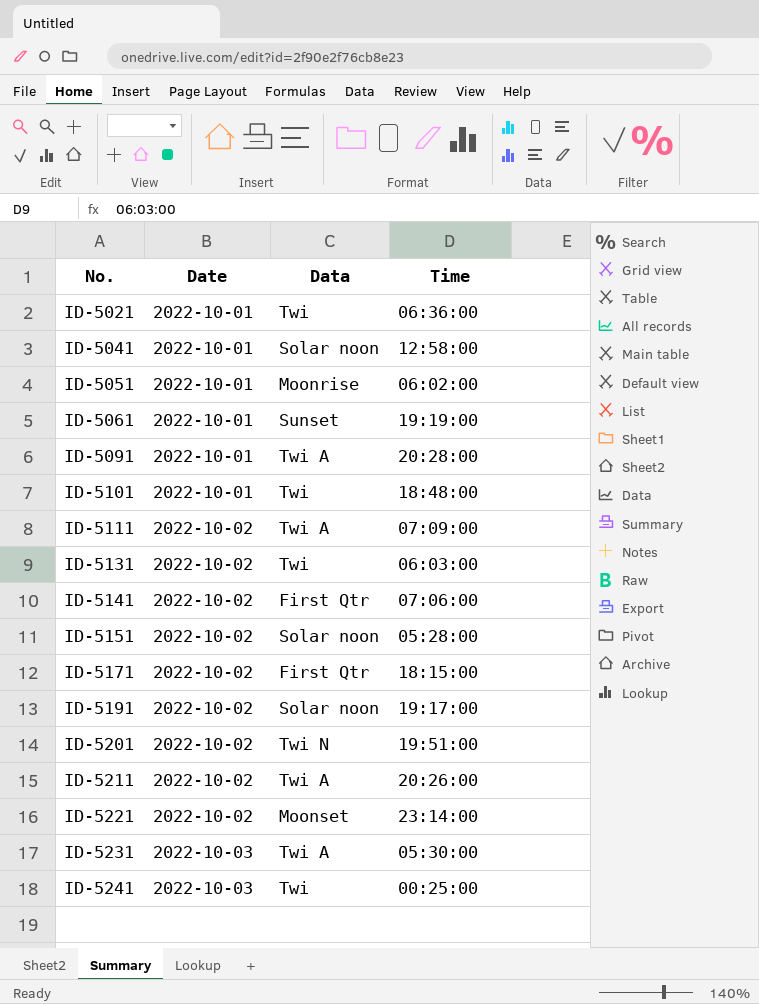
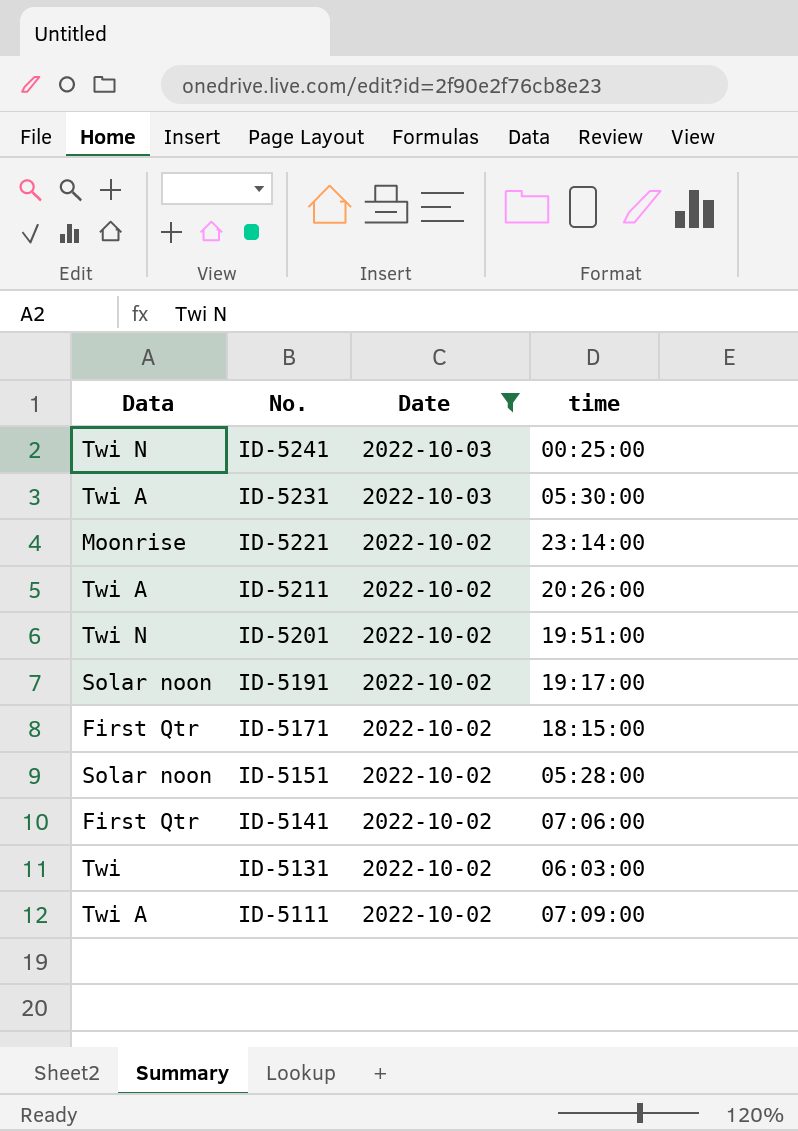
filter: none -> Date != 2022-10-01
row order: No. ascending -> No. descending
column Data | position: 3 -> 1
column name: Time -> time
ID-5241 | Data: Twi -> Twi N
ID-5221 | Data: Moonset -> Moonrise

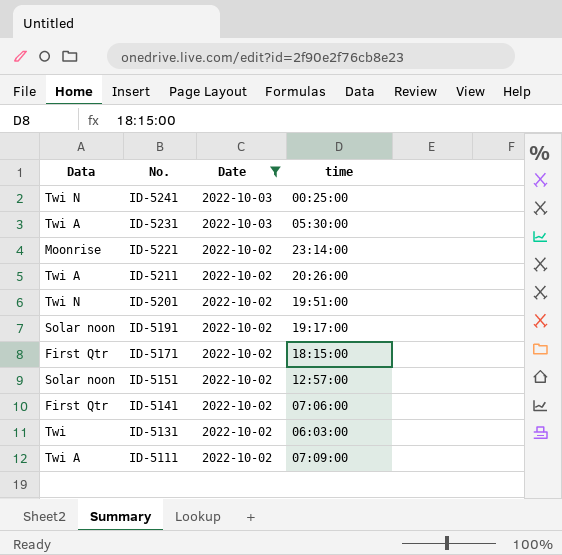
ID-5151 | time: 05:28:00 -> 12:57:00

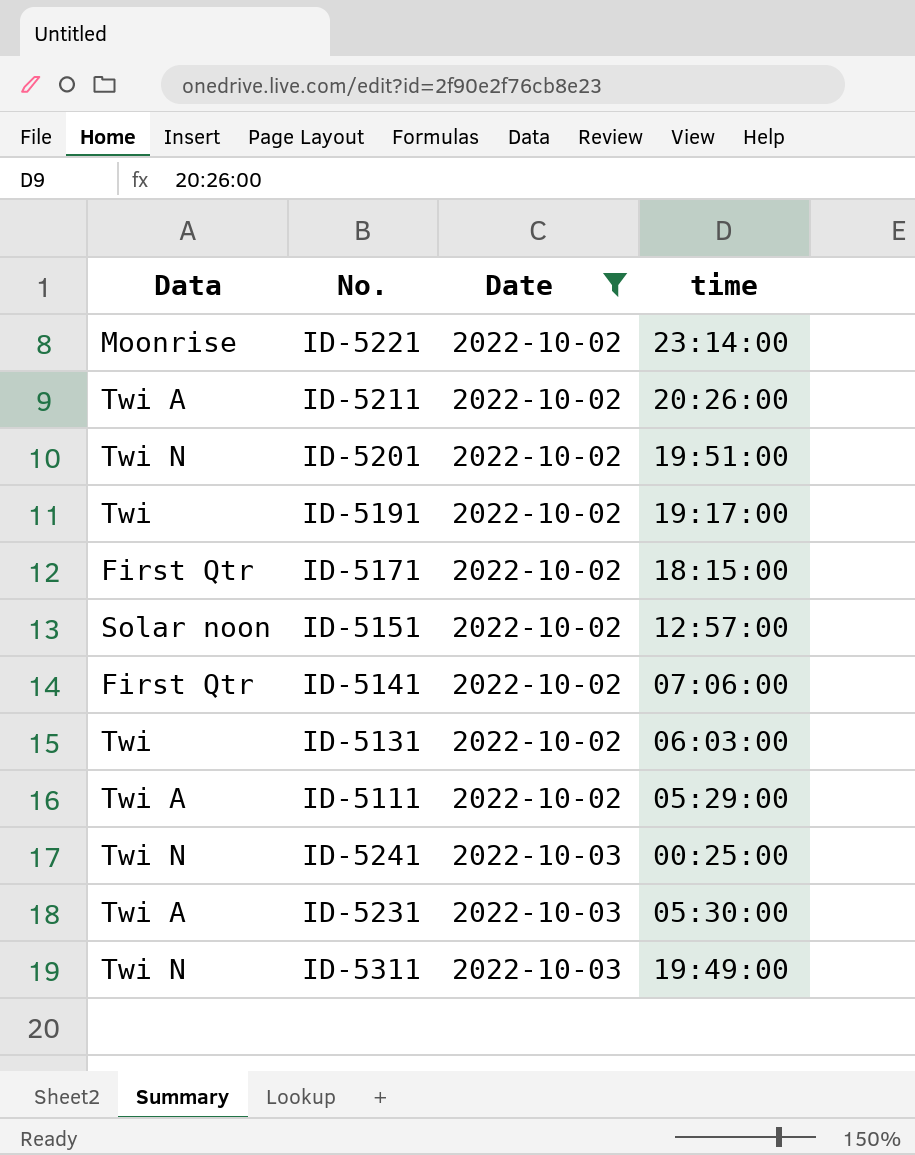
row order: No. descending -> Date ascending
ID-5191 | Data: Solar noon -> Twi
ID-5111 | time: 07:09:00 -> 05:29:00
row ID-5311: none -> Twi N | 2022-10-03 | 19:49:00

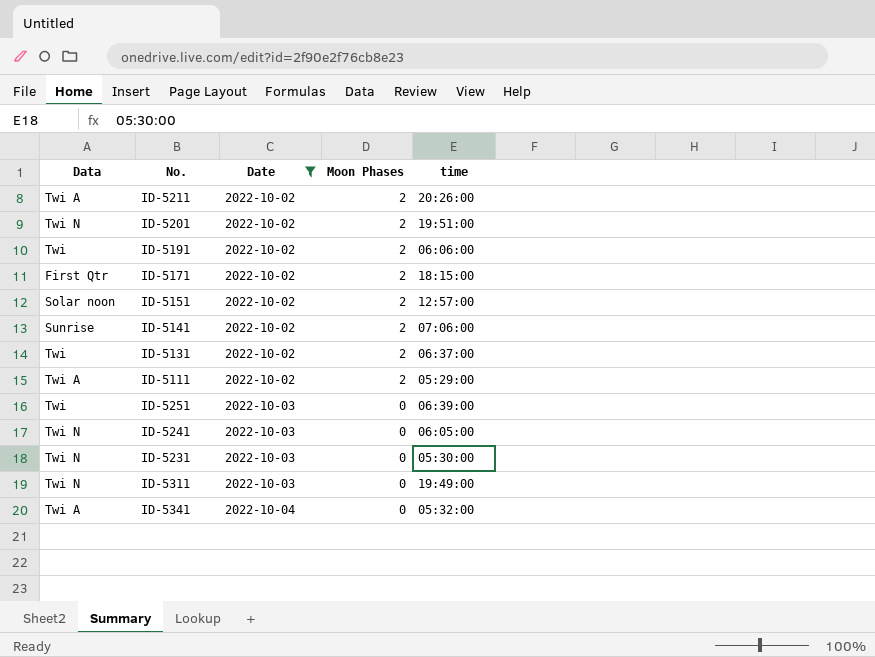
column Moon Phases | position: none -> 4
row ID-5221: Moonrise | 2022-10-02 | 23:14:00 -> none
ID-5191 | time: 19:17:00 -> 06:06:00
ID-5141 | Data: First Qtr -> Sunrise
ID-5131 | time: 06:03:00 -> 06:37:00
row ID-5251: none -> Twi | 2022-10-03 | 0 | 06:39:00
ID-5241 | time: 00:25:00 -> 06:05:00
ID-5231 | Data: Twi A -> Twi N
row ID-5341: none -> Twi A | 2022-10-04 | 0 | 05:32:00

